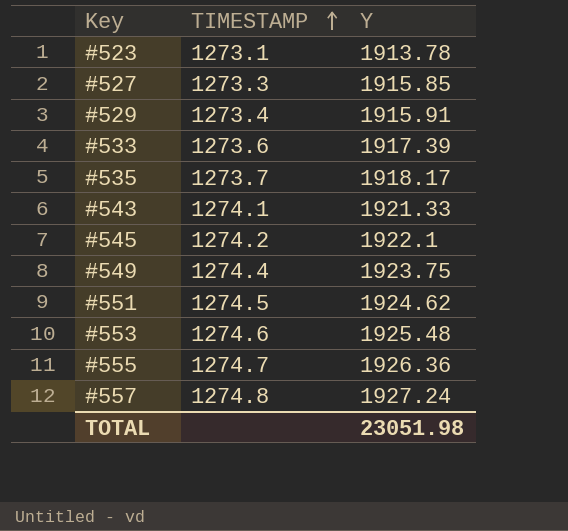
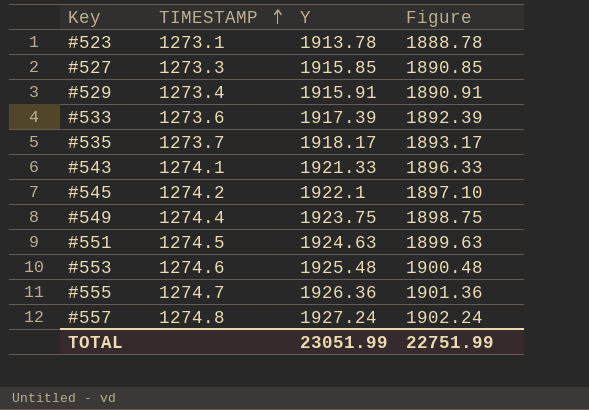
column Figure | formula: none -> [Y] - 25
#551 | Y: 1924.62 -> 1924.63
TOTAL | Y: 23051.98 -> 23051.99

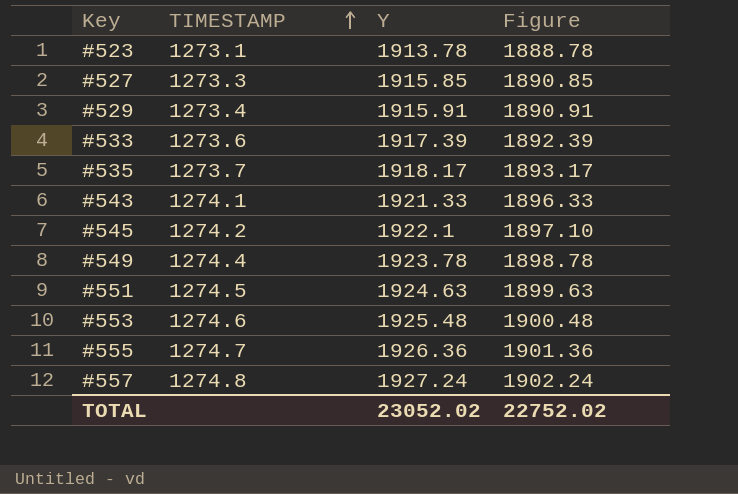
#549 | Y: 1923.75 -> 1923.78
#549 | Figure: 1898.75 -> 1898.78
TOTAL | Y: 23051.99 -> 23052.02
TOTAL | Figure: 22751.99 -> 22752.02

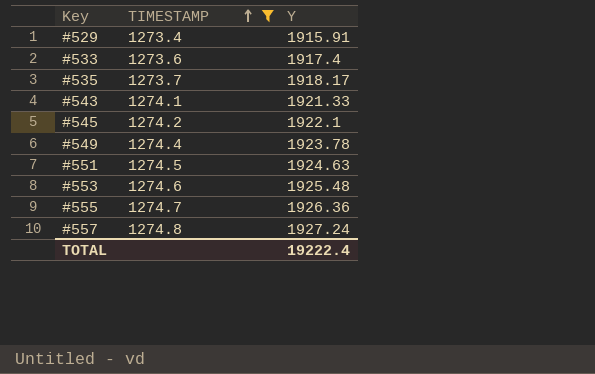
filter: none -> TIMESTAMP >= 1273.4
column Figure | formula: [Y] - 25 -> none
#533 | Y: 1917.39 -> 1917.4
TOTAL | Y: 23052.02 -> 19222.4

